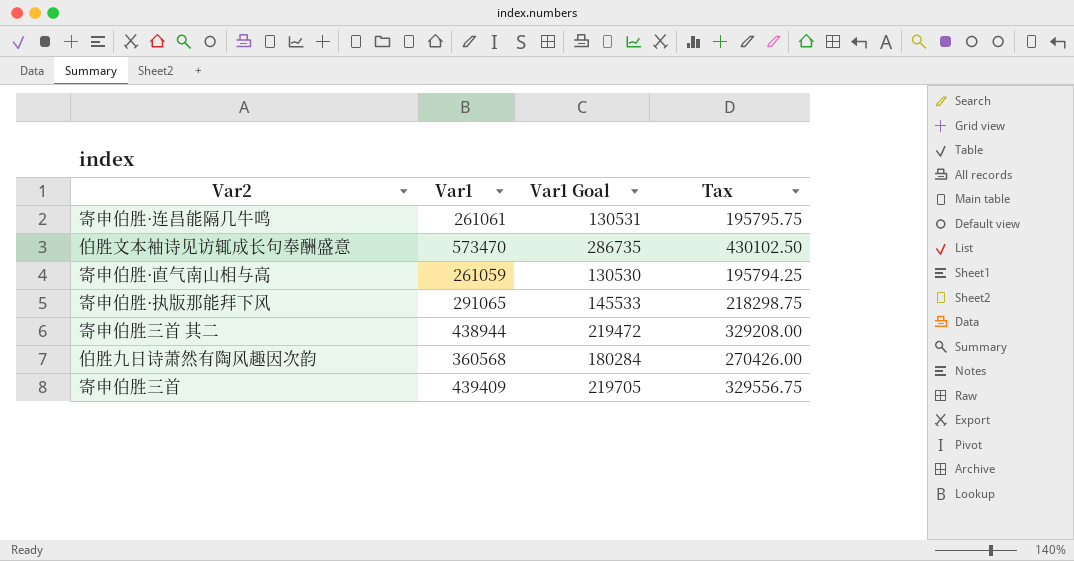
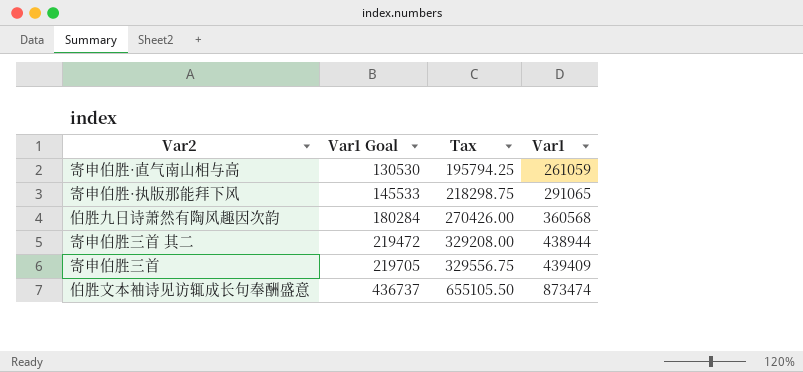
row order: none -> Var1 Goal ascending
column Var1 | position: 2 -> 4
row 寄申伯胜·连昌能隔几牛鸣: 261061 | 130531 | 195795.75 -> none
伯胜文本袖诗见访辄成长句奉酬盛意 | Var1 Goal: 286735 -> 436737
伯胜文本袖诗见访辄成长句奉酬盛意 | Tax: 430102.50 -> 655105.50
伯胜文本袖诗见访辄成长句奉酬盛意 | Var1: 573470 -> 873474

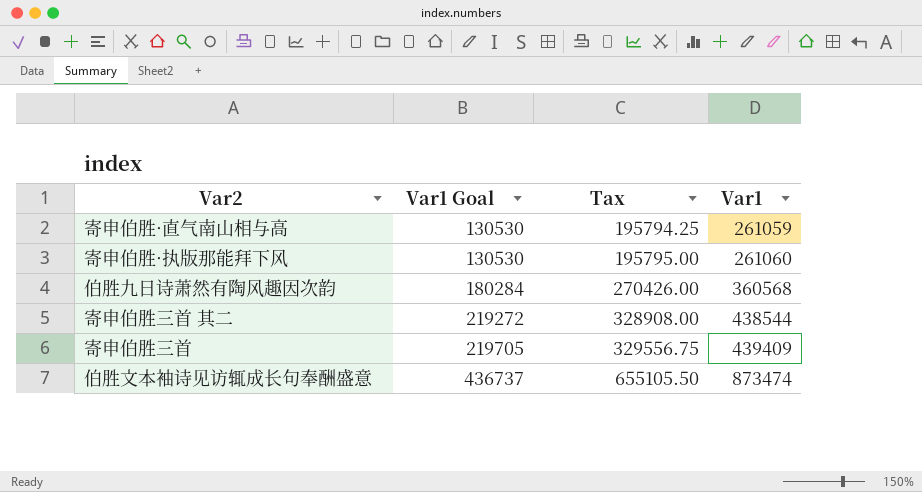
寄申伯胜·执版那能拜下风 | Var1 Goal: 145533 -> 130530
寄申伯胜·执版那能拜下风 | Tax: 218298.75 -> 195795.00
寄申伯胜·执版那能拜下风 | Var1: 291065 -> 261060
寄申伯胜三首 其二 | Var1 Goal: 219472 -> 219272
寄申伯胜三首 其二 | Tax: 329208.00 -> 328908.00
寄申伯胜三首 其二 | Var1: 438944 -> 438544

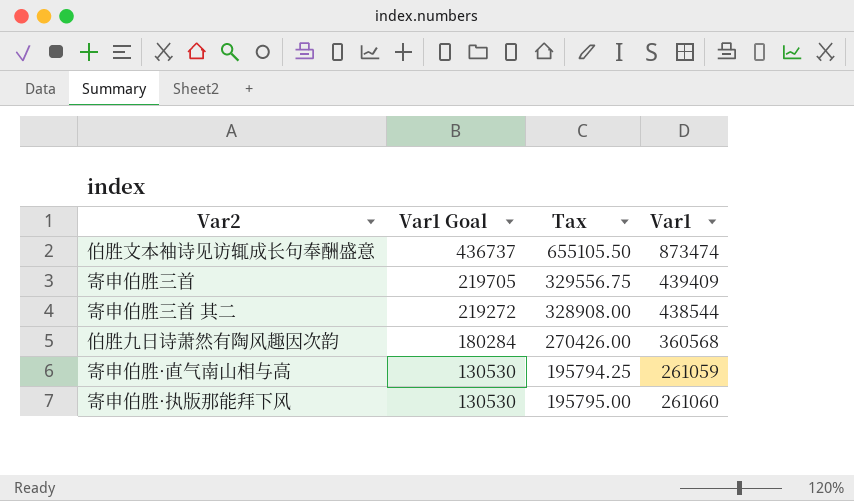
row order: Var1 Goal ascending -> Var1 Goal descending

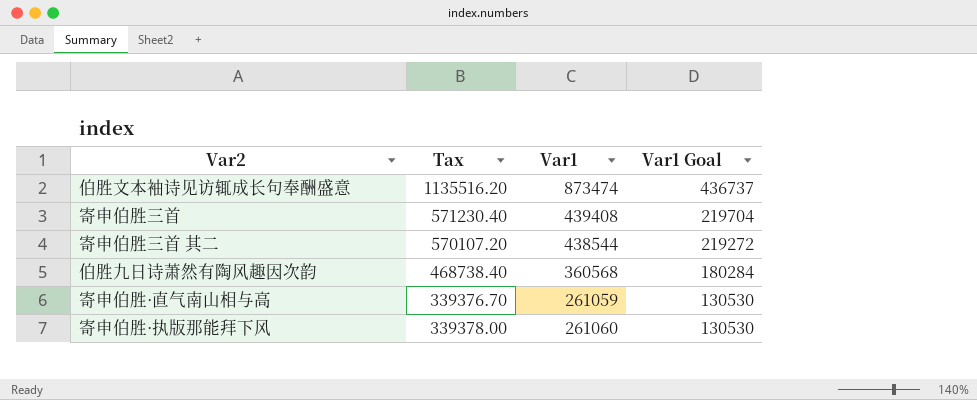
column Tax | formula: [Var1] * 0.75 -> [Var1] * 1.3
column Var1 Goal | position: 2 -> 4
寄申伯胜三首 | Var1: 439409 -> 439408
寄申伯胜三首 | Var1 Goal: 219705 -> 219704

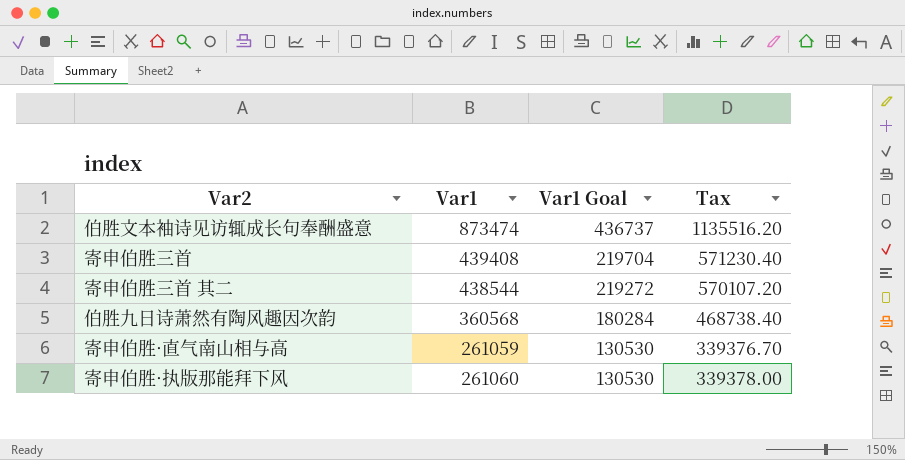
column Tax | position: 2 -> 4

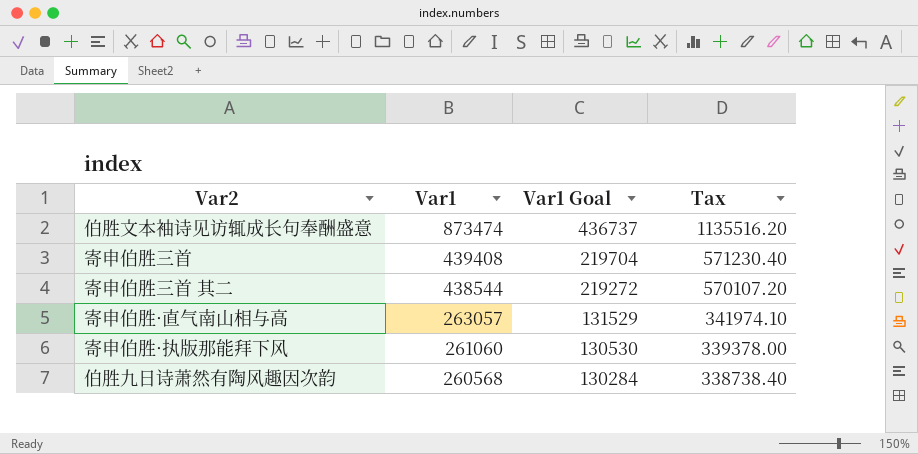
row order: Var1 Goal descending -> Var1 descending
寄申伯胜·直气南山相与高 | Var1: 261059 -> 263057
寄申伯胜·直气南山相与高 | Var1 Goal: 130530 -> 131529
寄申伯胜·直气南山相与高 | Tax: 339376.70 -> 341974.10
伯胜九日诗萧然有陶风趣因次韵 | Var1: 360568 -> 260568
伯胜九日诗萧然有陶风趣因次韵 | Var1 Goal: 180284 -> 130284
伯胜九日诗萧然有陶风趣因次韵 | Tax: 468738.40 -> 338738.40

